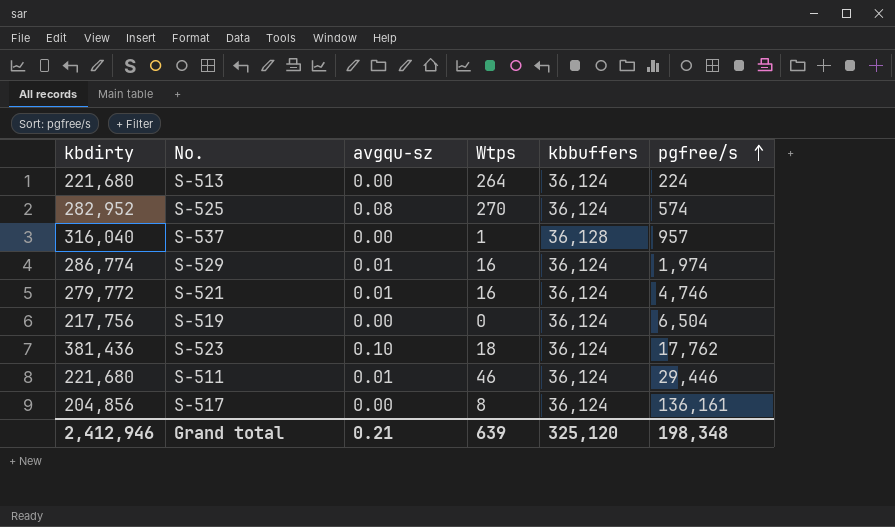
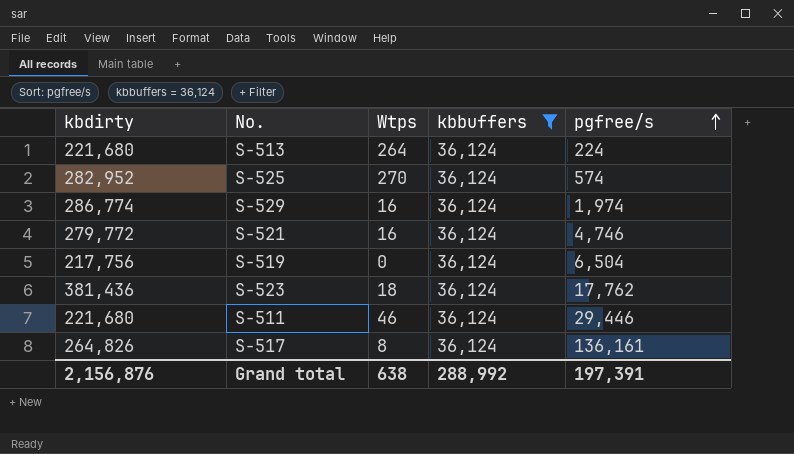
filter: none -> kbbuffers = 36,124
column avgqu-sz | position: 3 -> none
S-517 | kbdirty: 204,856 -> 264,826
Grand total | kbdirty: 2,412,946 -> 2,156,876
Grand total | Wtps: 639 -> 638
Grand total | kbbuffers: 325,120 -> 288,992
Grand total | pgfree/s: 198,348 -> 197,391

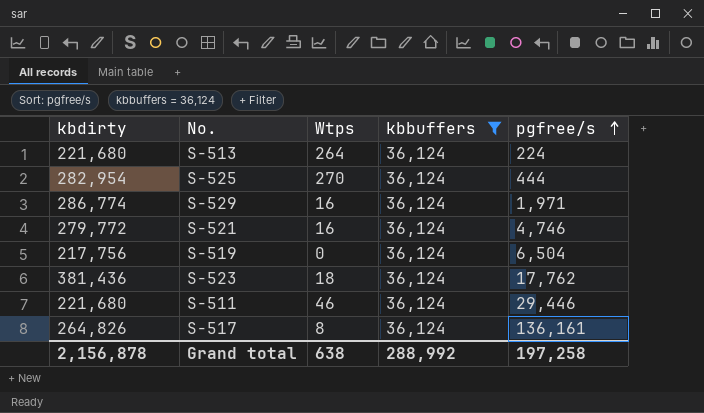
S-525 | kbdirty: 282,952 -> 282,954
S-525 | pgfree/s: 574 -> 444
S-529 | pgfree/s: 1,974 -> 1,971
Grand total | kbdirty: 2,156,876 -> 2,156,878
Grand total | pgfree/s: 197,391 -> 197,258

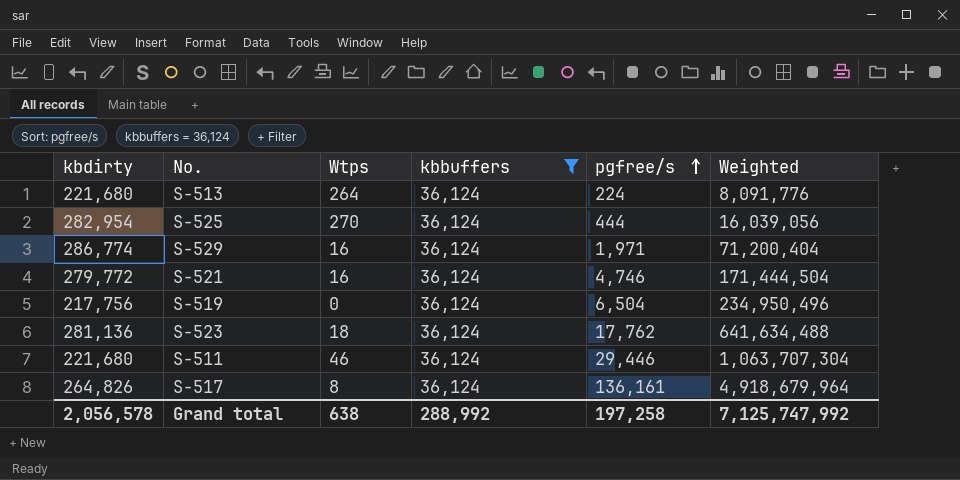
column Weighted | formula: none -> [kbbuffers] * [pgfree/s]
S-523 | kbdirty: 381,436 -> 281,136
Grand total | kbdirty: 2,156,878 -> 2,056,578

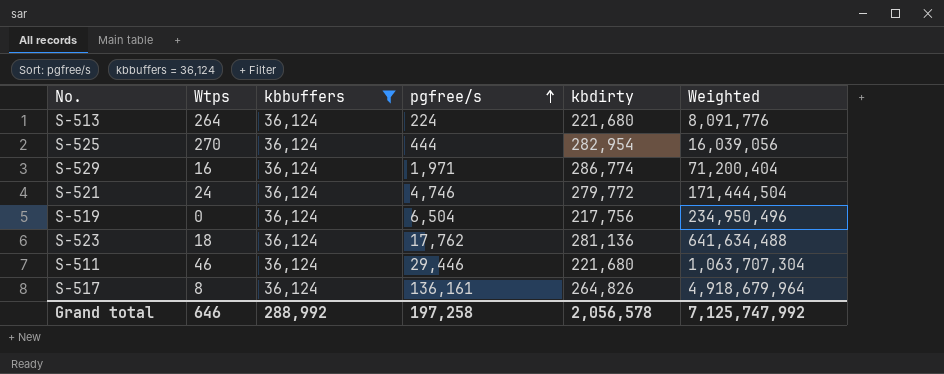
column kbdirty | position: 1 -> 5
S-521 | Wtps: 16 -> 24
Grand total | Wtps: 638 -> 646

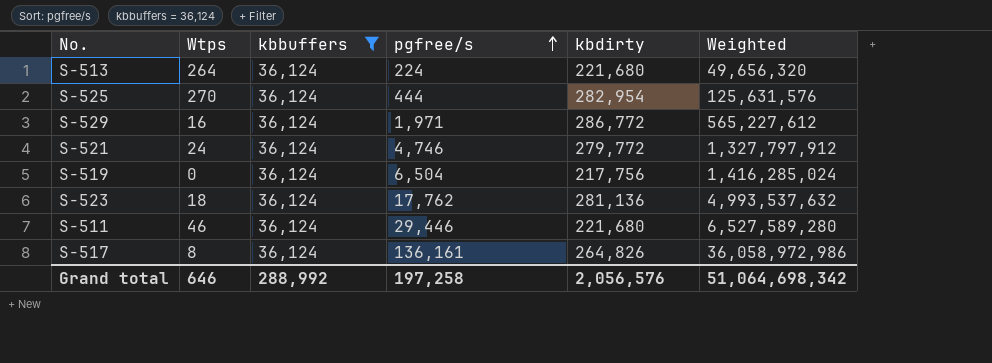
column Weighted | formula: [kbbuffers] * [pgfree/s] -> [pgfree/s] * [kbdirty]
S-529 | kbdirty: 286,774 -> 286,772
Grand total | kbdirty: 2,056,578 -> 2,056,576
Grand total | Weighted: 7,125,747,992 -> 51,064,698,342

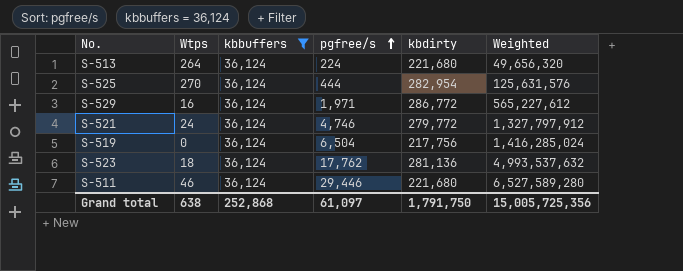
row S-517: 8 | 36,124 | 136,161 | 264,826 | 36,058,972,986 -> none
Grand total | Wtps: 646 -> 638
Grand total | kbbuffers: 288,992 -> 252,868
Grand total | pgfree/s: 197,258 -> 61,097
Grand total | kbdirty: 2,056,576 -> 1,791,750
Grand total | Weighted: 51,064,698,342 -> 15,005,725,356

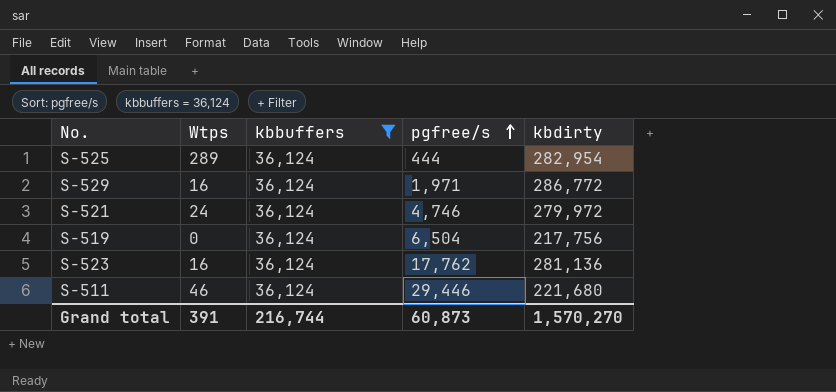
column Weighted | formula: [pgfree/s] * [kbdirty] -> none
row S-513: 264 | 36,124 | 224 | 221,680 | 49,656,320 -> none
S-525 | Wtps: 270 -> 289
S-521 | kbdirty: 279,772 -> 279,972
S-523 | Wtps: 18 -> 16
Grand total | Wtps: 638 -> 391
Grand total | kbbuffers: 252,868 -> 216,744
Grand total | pgfree/s: 61,097 -> 60,873
Grand total | kbdirty: 1,791,750 -> 1,570,270

